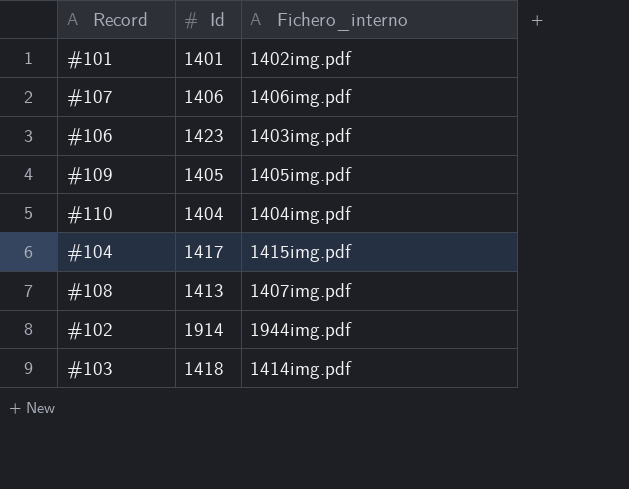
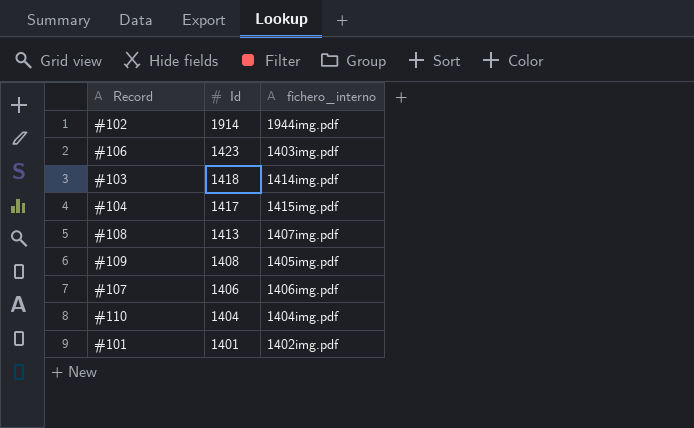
row order: none -> Id descending
column name: Fichero_interno -> fichero_interno
#109 | Id: 1405 -> 1408

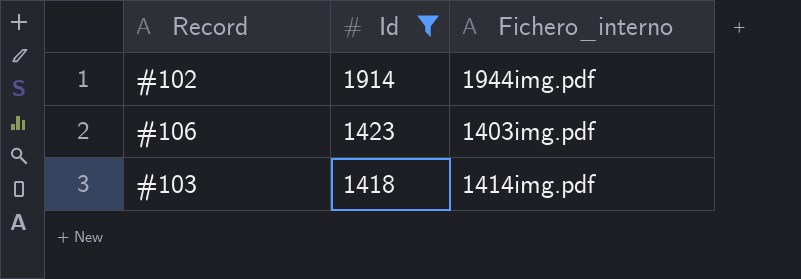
filter: none -> Id >= 1418
column name: fichero_interno -> Fichero_interno

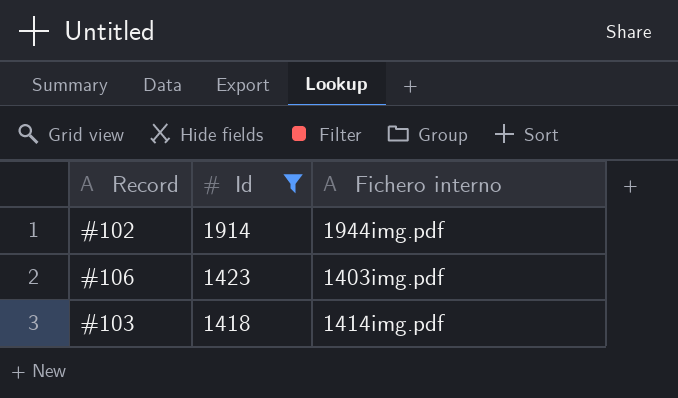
column name: Fichero_interno -> Fichero interno

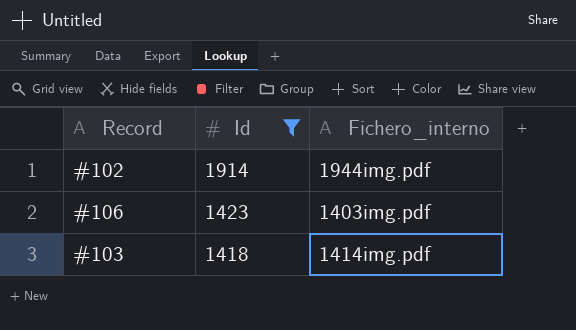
column name: Fichero interno -> Fichero_interno

